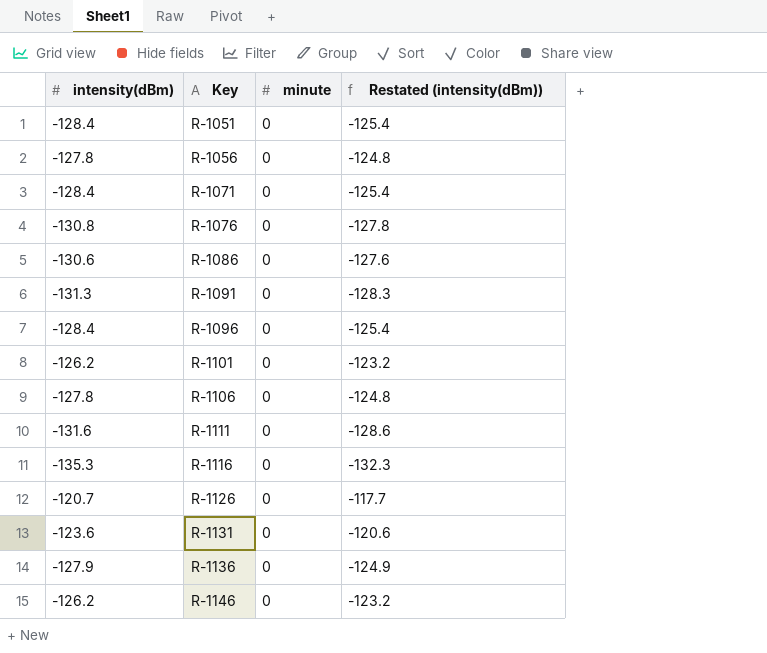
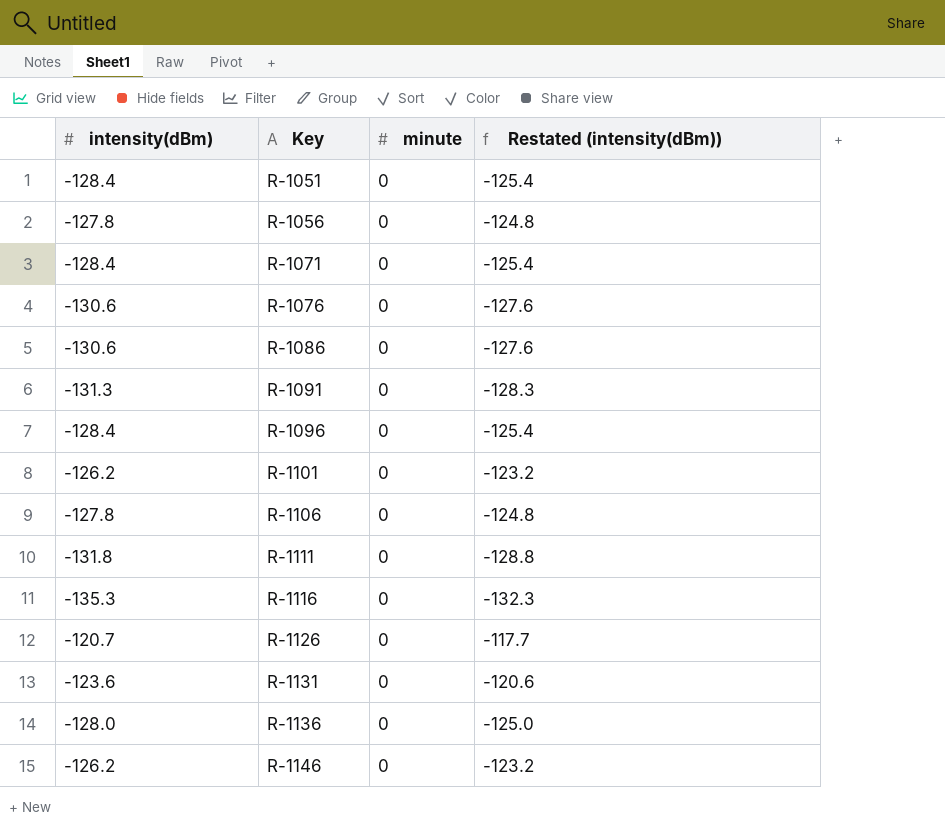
R-1076 | intensity(dBm): -130.8 -> -130.6
R-1076 | Restated (intensity(dBm)): -127.8 -> -127.6
R-1111 | intensity(dBm): -131.6 -> -131.8
R-1111 | Restated (intensity(dBm)): -128.6 -> -128.8
R-1136 | intensity(dBm): -127.9 -> -128.0
R-1136 | Restated (intensity(dBm)): -124.9 -> -125.0

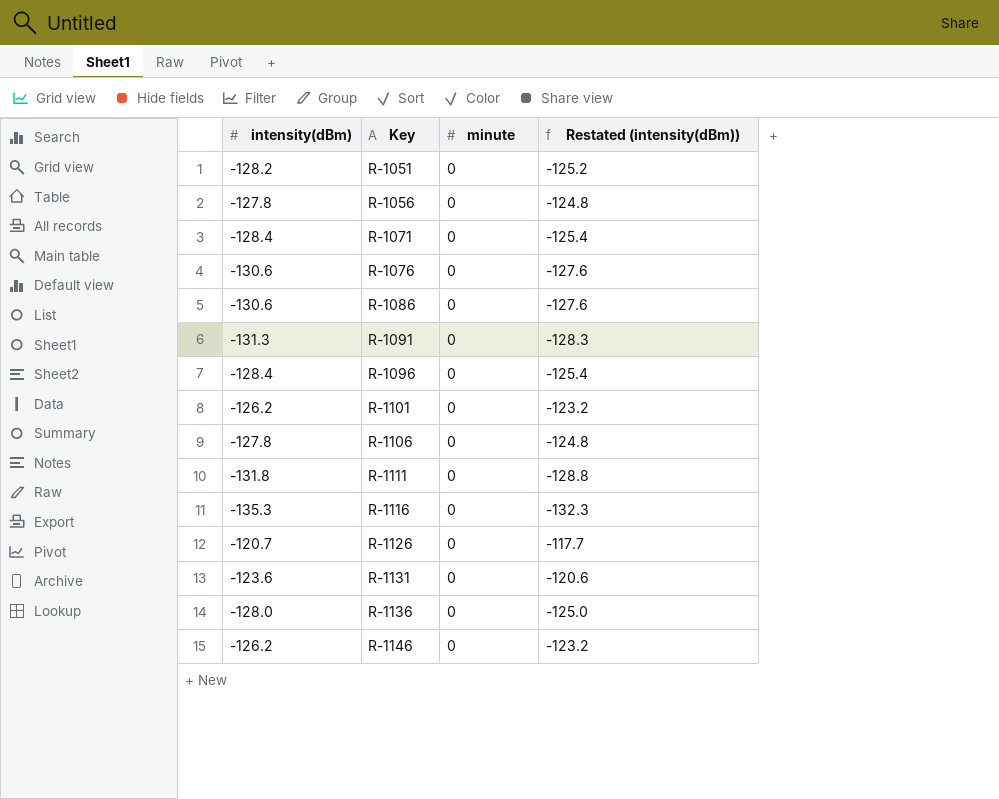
R-1051 | intensity(dBm): -128.4 -> -128.2
R-1051 | Restated (intensity(dBm)): -125.4 -> -125.2

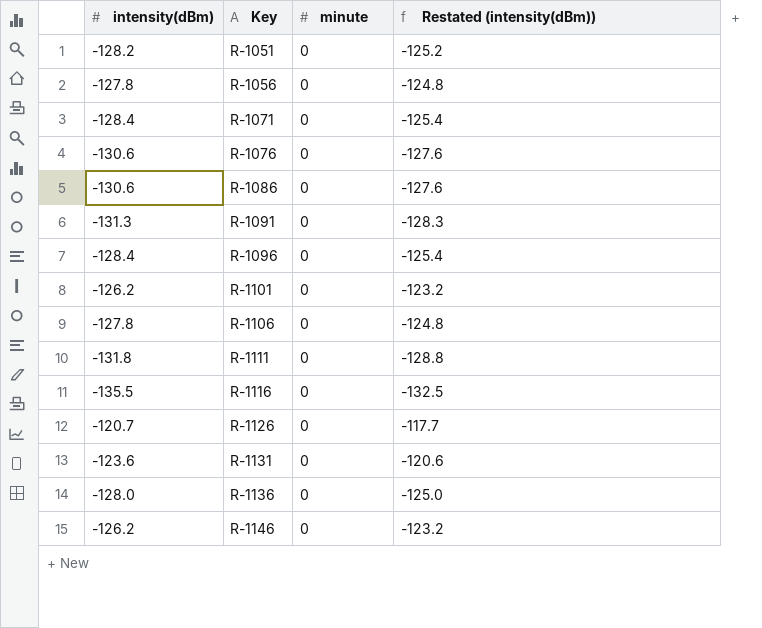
R-1116 | intensity(dBm): -135.3 -> -135.5
R-1116 | Restated (intensity(dBm)): -132.3 -> -132.5

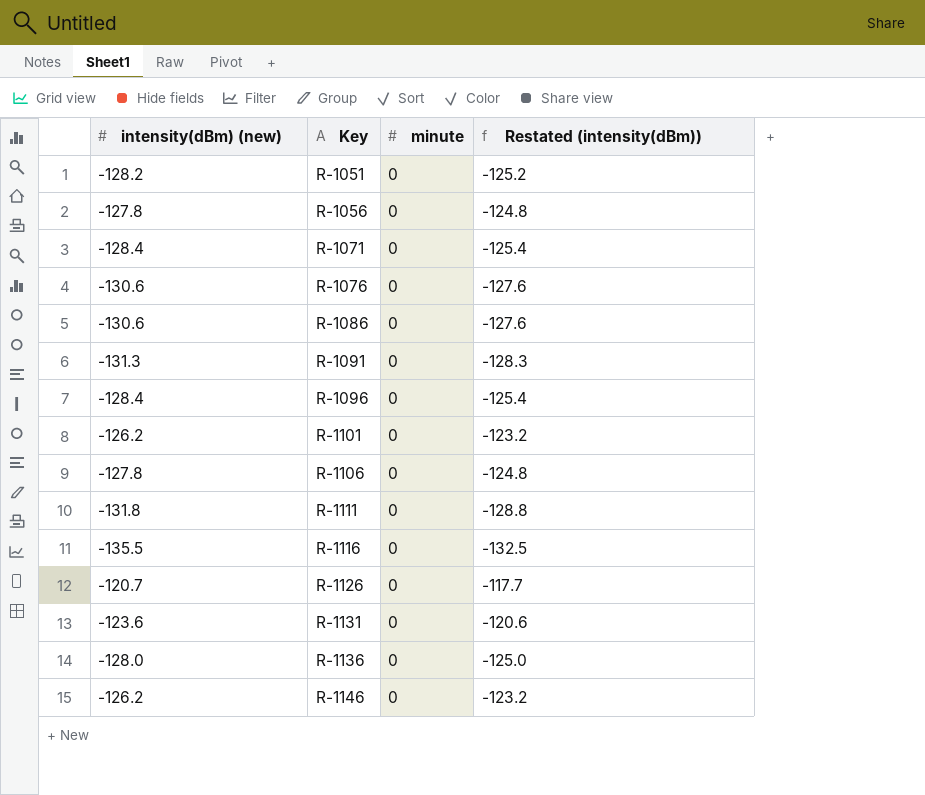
column name: intensity(dBm) -> intensity(dBm) (new)

